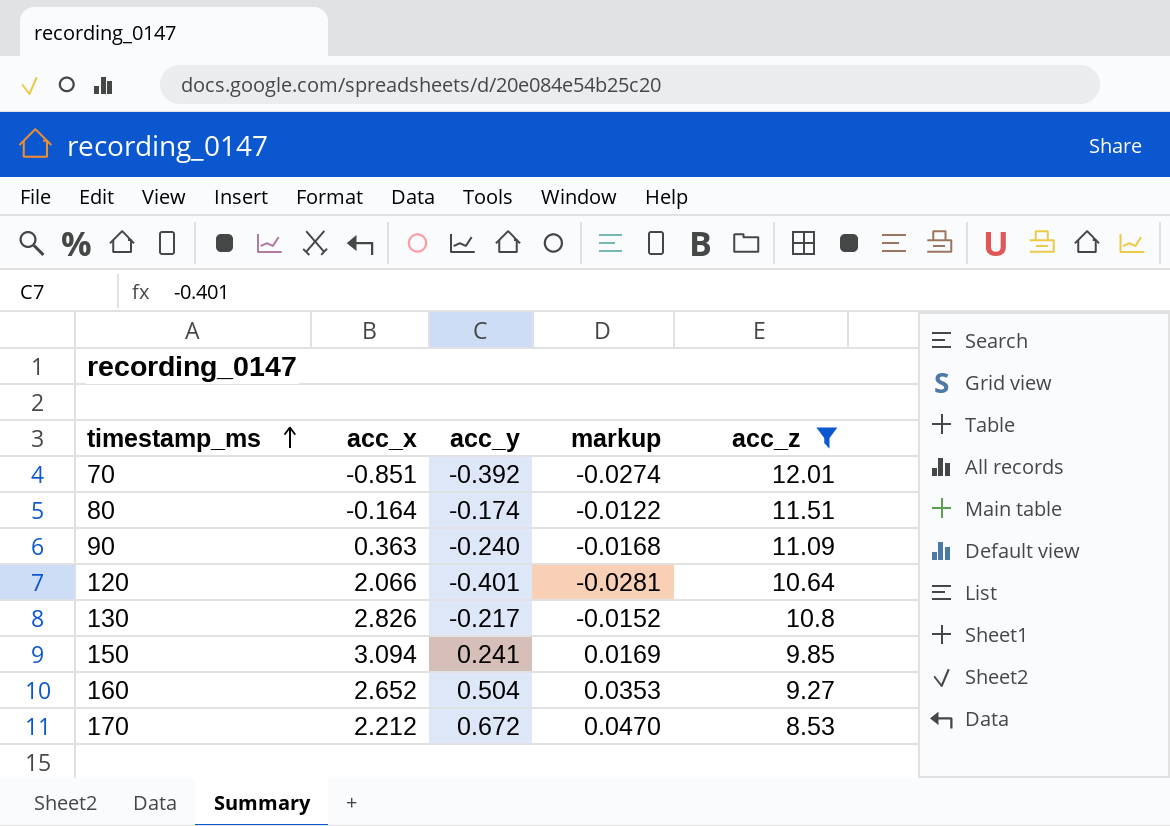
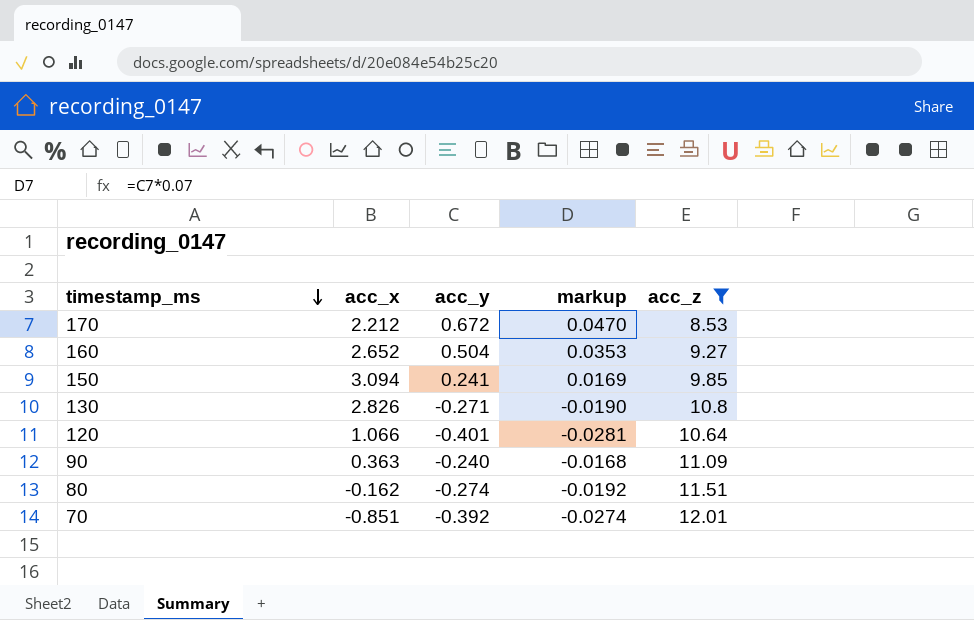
row order: timestamp_ms ascending -> timestamp_ms descending
130 | acc_y: -0.217 -> -0.271
130 | markup: -0.0152 -> -0.0190
120 | acc_x: 2.066 -> 1.066
80 | acc_x: -0.164 -> -0.162
80 | acc_y: -0.174 -> -0.274
80 | markup: -0.0122 -> -0.0192

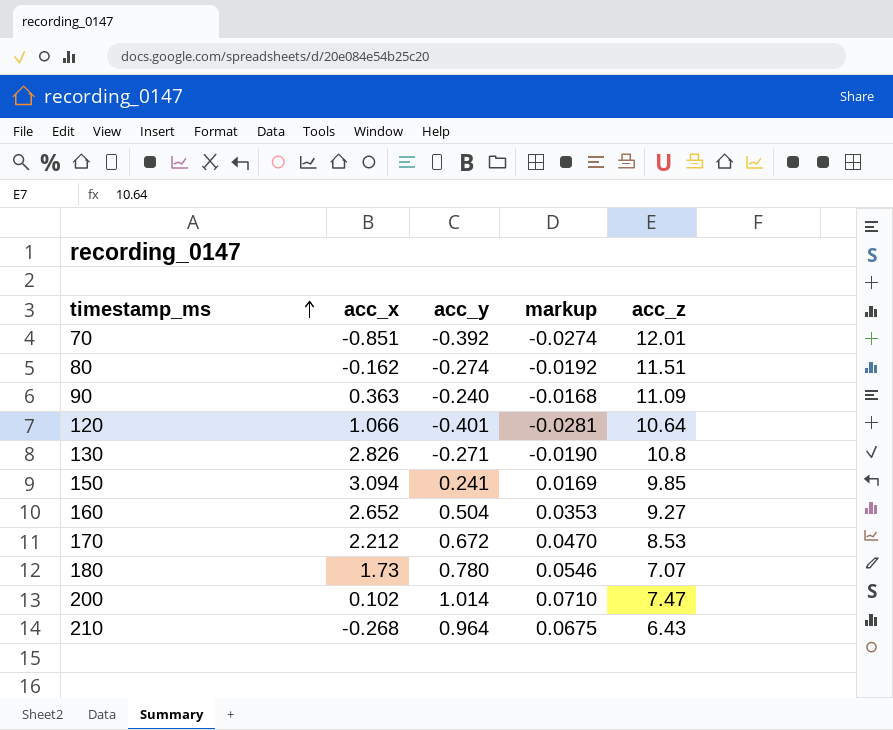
filter: acc_z >= 8.53 -> none
row order: timestamp_ms descending -> timestamp_ms ascending

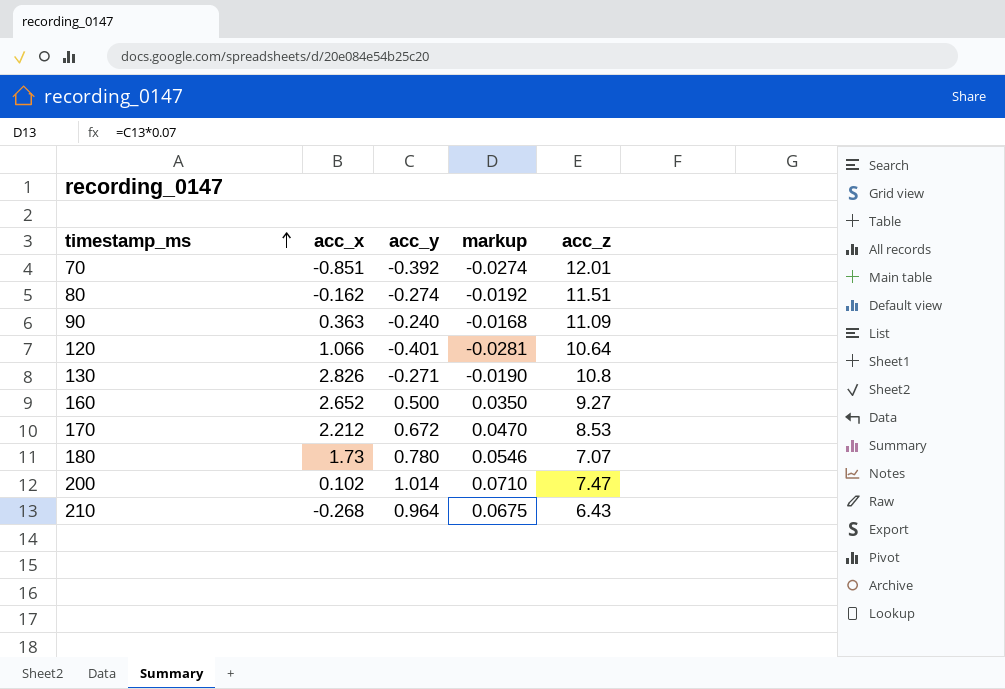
row 150: 3.094 | 0.241 | 0.0169 | 9.85 -> none
160 | acc_y: 0.504 -> 0.500
160 | markup: 0.0353 -> 0.0350

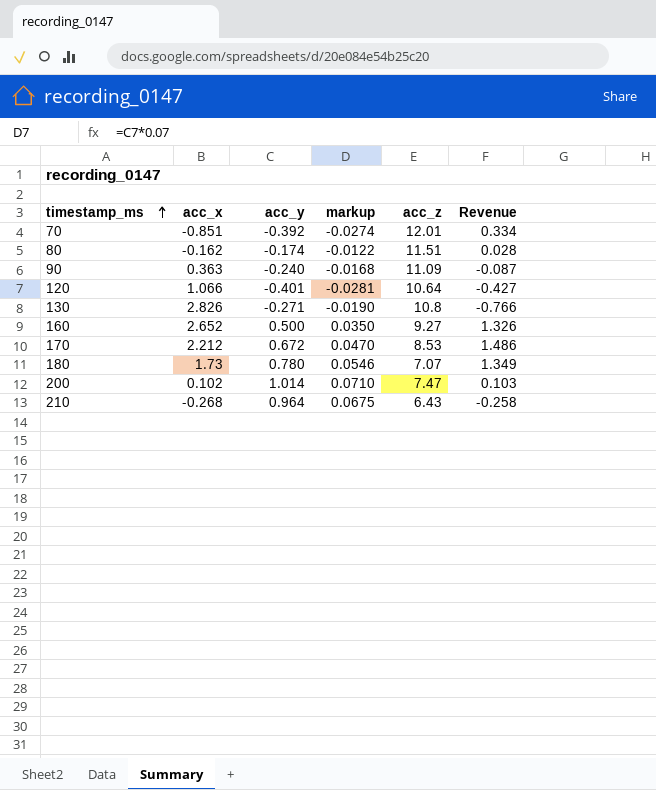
column Revenue | formula: none -> [acc_x] * [acc_y]
80 | acc_y: -0.274 -> -0.174
80 | markup: -0.0192 -> -0.0122

